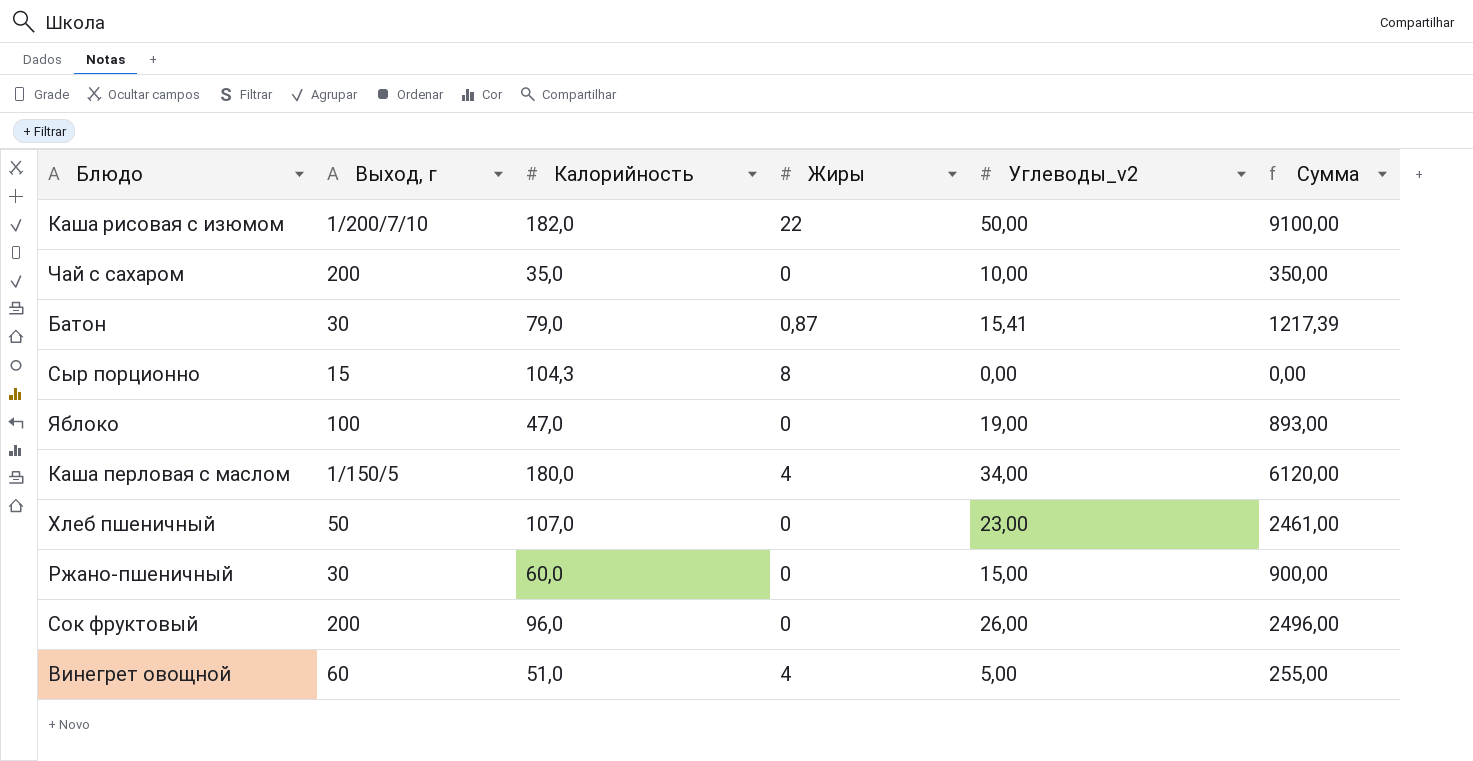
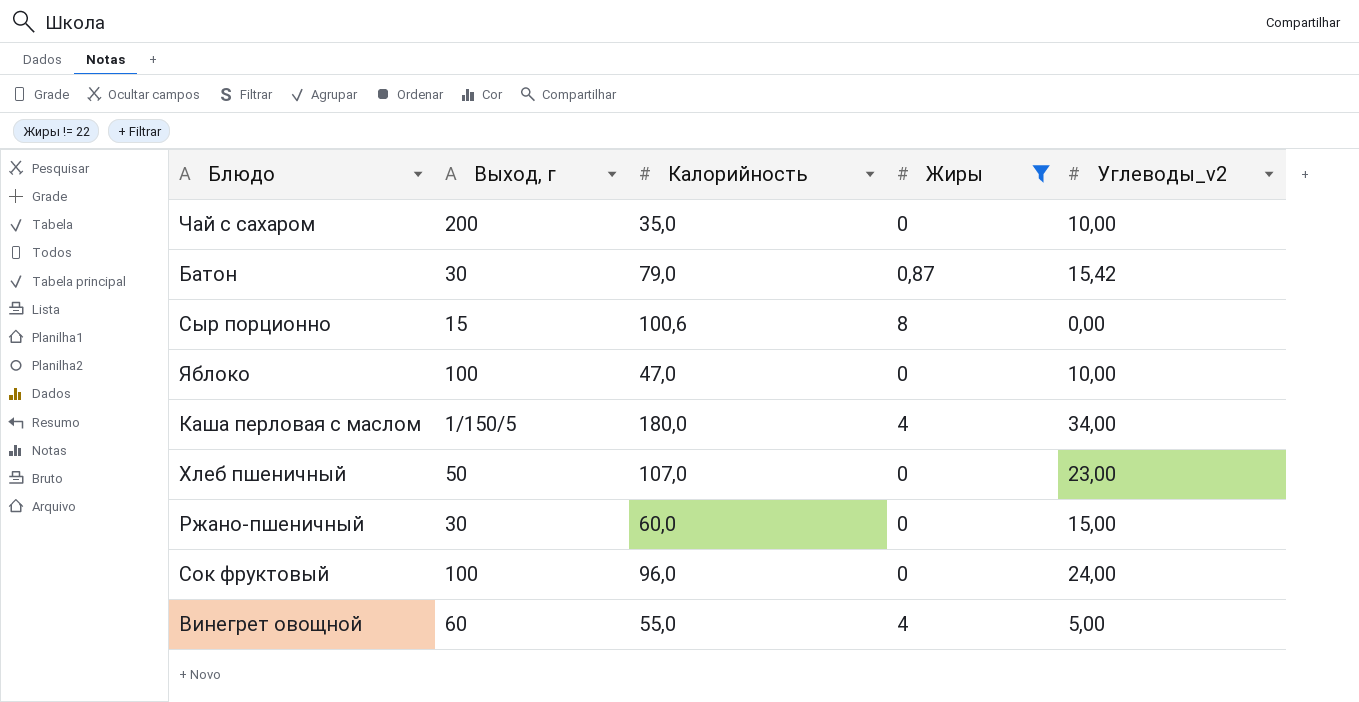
filter: none -> Жиры != 22
column Сумма | formula: [Калорийность] * [Углеводы_v2] -> none
Батон | Углеводы_v2: 15,41 -> 15,42
Сыр порционно | Калорийность: 104,3 -> 100,6
Яблоко | Углеводы_v2: 19,00 -> 10,00
Сок фруктовый | Выход, г: 200 -> 100
Сок фруктовый | Углеводы_v2: 26,00 -> 24,00
Винегрет овощной | Калорийность: 51,0 -> 55,0

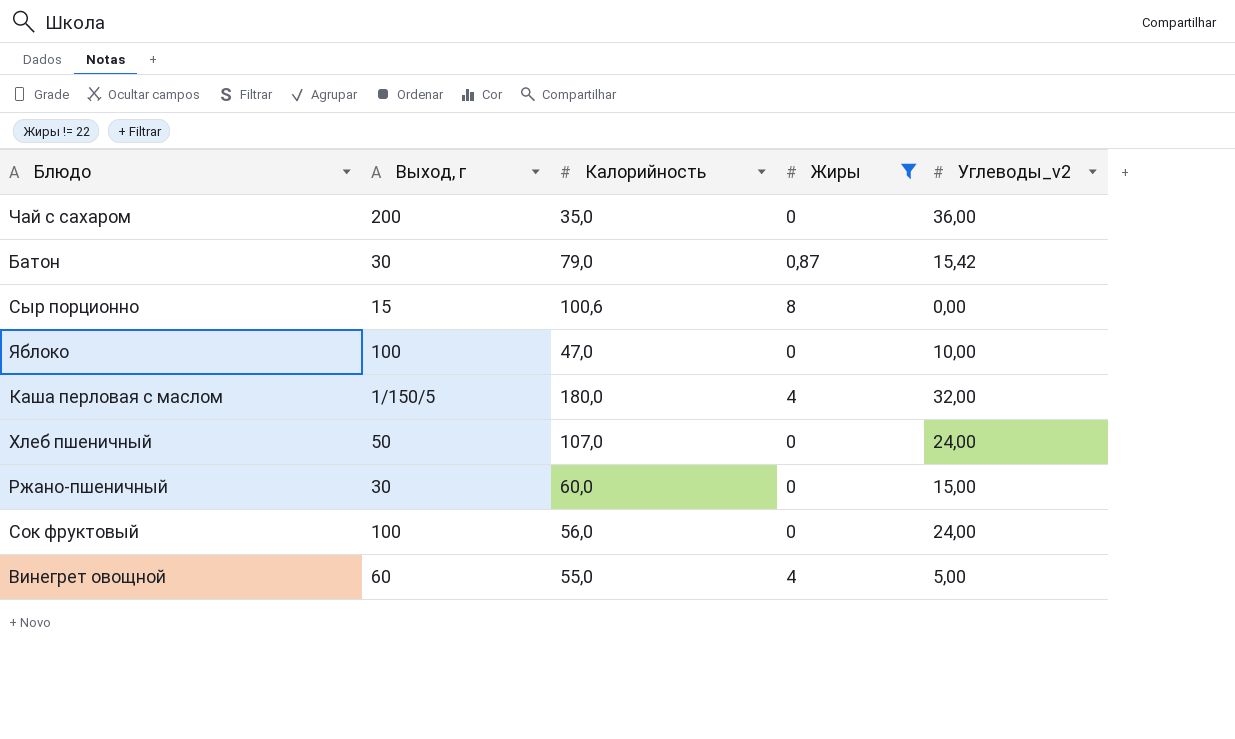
Чай с сахаром | Углеводы_v2: 10,00 -> 36,00
Каша перловая с маслом | Углеводы_v2: 34,00 -> 32,00
Хлеб пшеничный | Углеводы_v2: 23,00 -> 24,00
Сок фруктовый | Калорийность: 96,0 -> 56,0

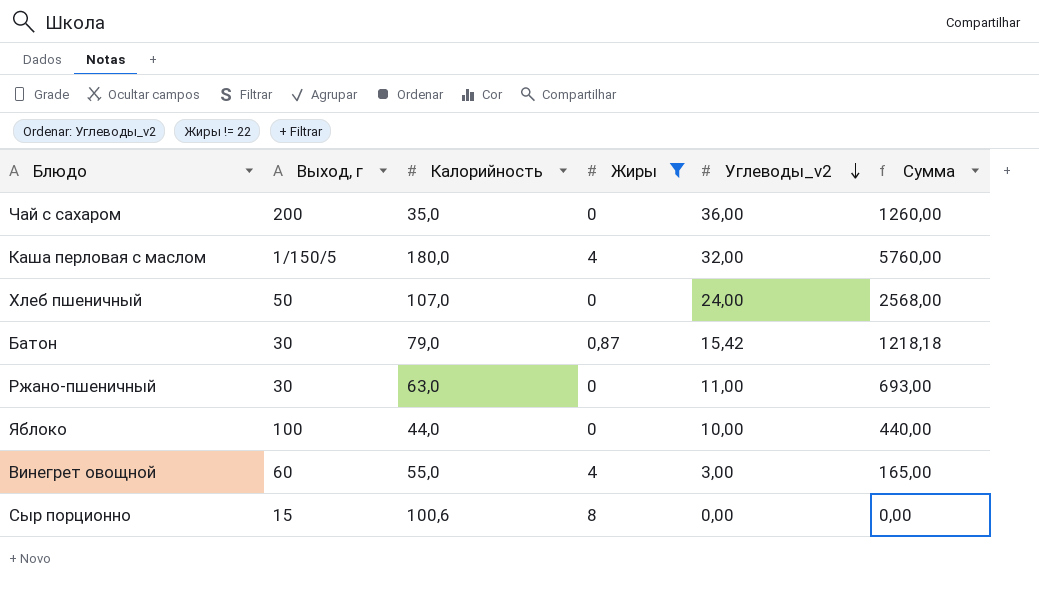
row order: none -> Углеводы_v2 descending
column Сумма | formula: none -> [Калорийность] * [Углеводы_v2]
row Сок фруктовый: 100 | 56,0 | 0 | 24,00 -> none
Ржано-пшеничный | Калорийность: 60,0 -> 63,0
Ржано-пшеничный | Углеводы_v2: 15,00 -> 11,00
Яблоко | Калорийность: 47,0 -> 44,0
Винегрет овощной | Углеводы_v2: 5,00 -> 3,00

